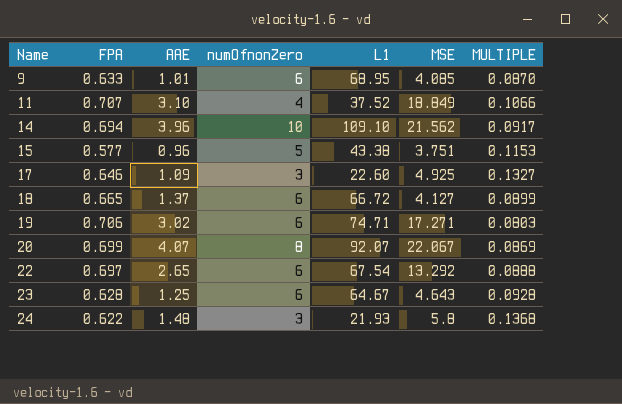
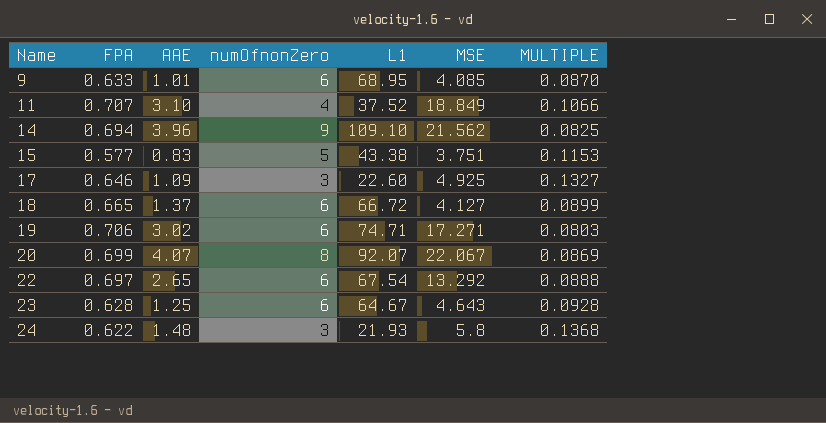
14 | numOfnonZero: 10 -> 9
14 | MULTIPLE: 0.0917 -> 0.0825
15 | AAE: 0.96 -> 0.83

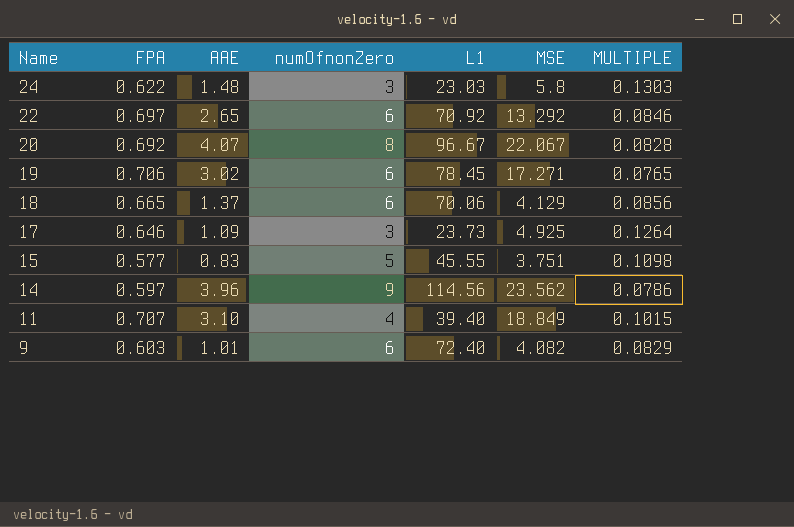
row order: Name ascending -> Name descending
row 23: 0.628 | 1.25 | 6 | 64.67 | 4.643 | 0.0928 -> none
24 | L1: 21.93 -> 23.03
24 | MULTIPLE: 0.1368 -> 0.1303
22 | L1: 67.54 -> 70.92
22 | MULTIPLE: 0.0888 -> 0.0846
20 | FPA: 0.699 -> 0.692
20 | L1: 92.07 -> 96.67
20 | MULTIPLE: 0.0869 -> 0.0828
19 | L1: 74.71 -> 78.45
19 | MULTIPLE: 0.0803 -> 0.0765
18 | L1: 66.72 -> 70.06
18 | MSE: 4.127 -> 4.129
18 | MULTIPLE: 0.0899 -> 0.0856
17 | L1: 22.60 -> 23.73
17 | MULTIPLE: 0.1327 -> 0.1264
15 | L1: 43.38 -> 45.55
15 | MULTIPLE: 0.1153 -> 0.1098
14 | FPA: 0.694 -> 0.597
14 | L1: 109.10 -> 114.56
14 | MSE: 21.562 -> 23.562
14 | MULTIPLE: 0.0825 -> 0.0786
11 | L1: 37.52 -> 39.40
11 | MULTIPLE: 0.1066 -> 0.1015
9 | FPA: 0.633 -> 0.603
9 | L1: 68.95 -> 72.40
9 | MSE: 4.085 -> 4.082
9 | MULTIPLE: 0.0870 -> 0.0829

